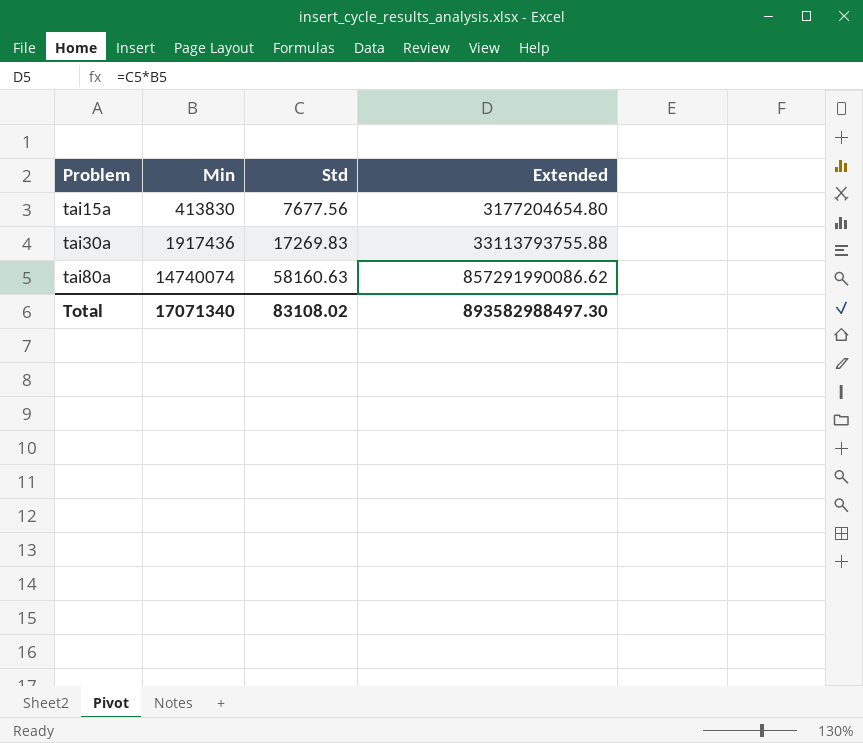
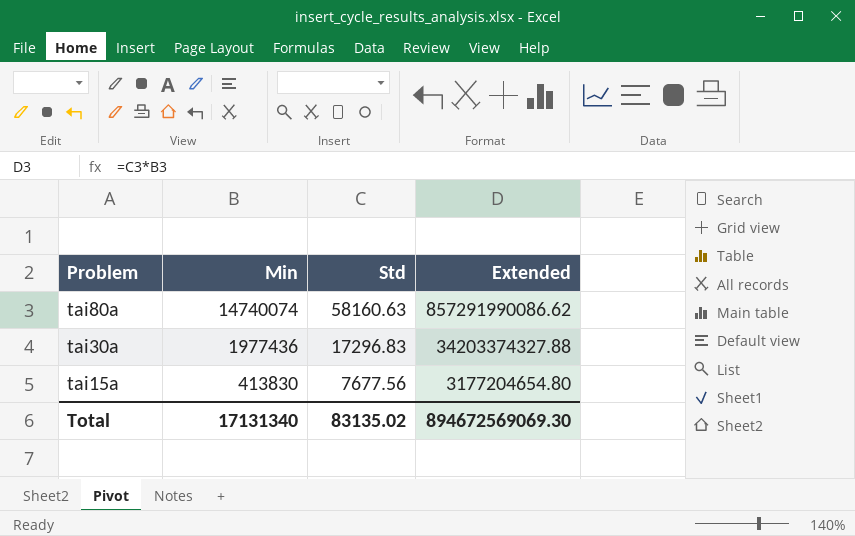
row order: Problem ascending -> Problem descending
tai30a | Min: 1917436 -> 1977436
tai30a | Std: 17269.83 -> 17296.83
tai30a | Extended: 33113793755.88 -> 34203374327.88
Total | Min: 17071340 -> 17131340
Total | Std: 83108.02 -> 83135.02
Total | Extended: 893582988497.30 -> 894672569069.30

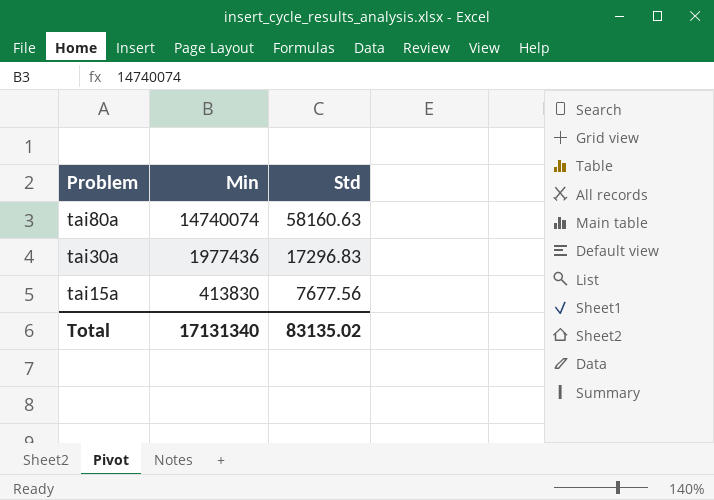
column Extended | formula: [Min] * [Std] -> none

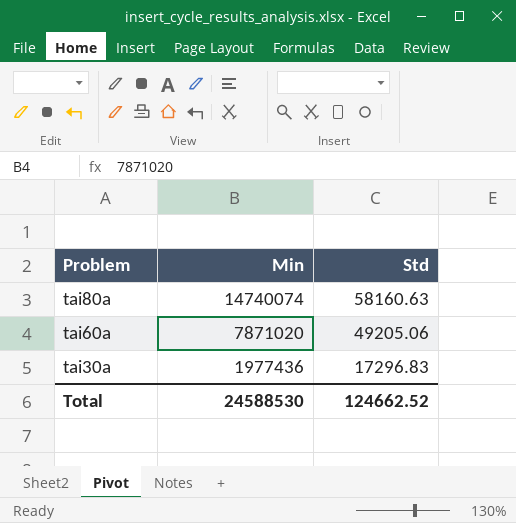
row tai15a: 413830 | 7677.56 -> none
row tai60a: none -> 7871020 | 49205.06
Total | Min: 17131340 -> 24588530
Total | Std: 83135.02 -> 124662.52

